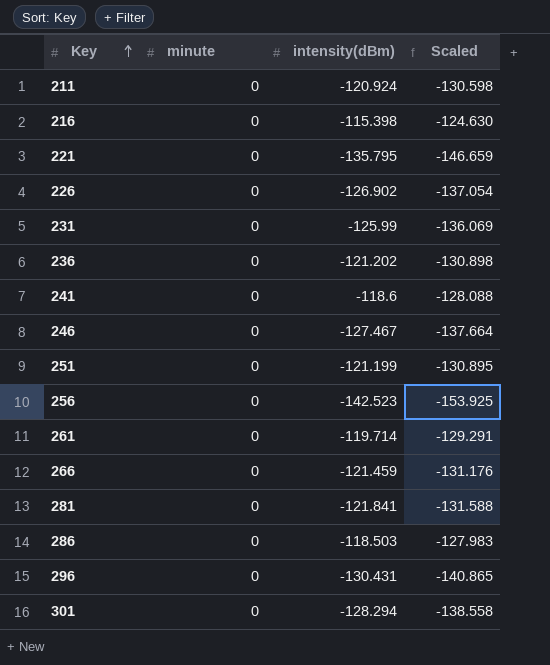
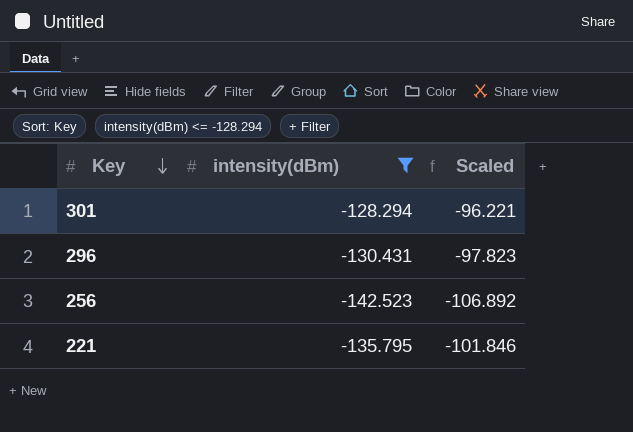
filter: none -> intensity(dBm) <= -128.294
row order: Key ascending -> Key descending
column minute | position: 2 -> none
column Scaled | formula: [intensity(dBm)] * 1.08 -> [intensity(dBm)] * 0.75

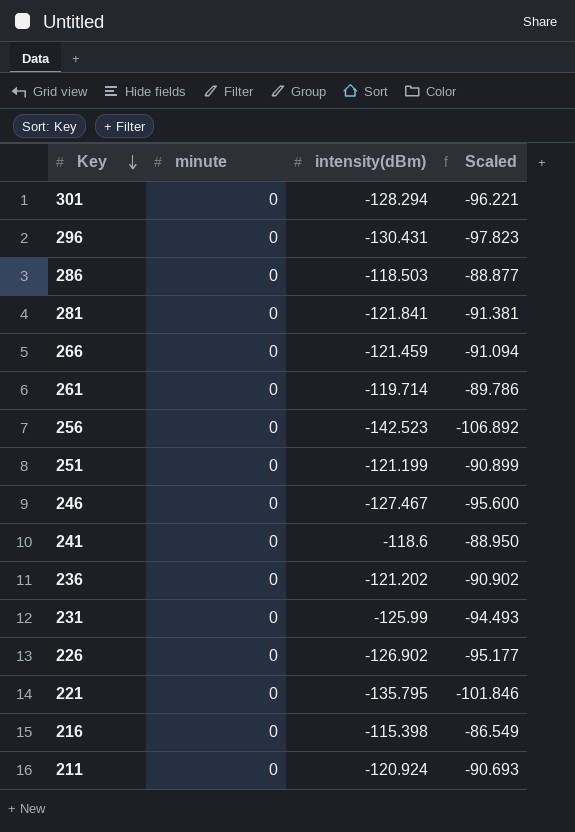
filter: intensity(dBm) <= -128.294 -> none
column minute | position: none -> 2

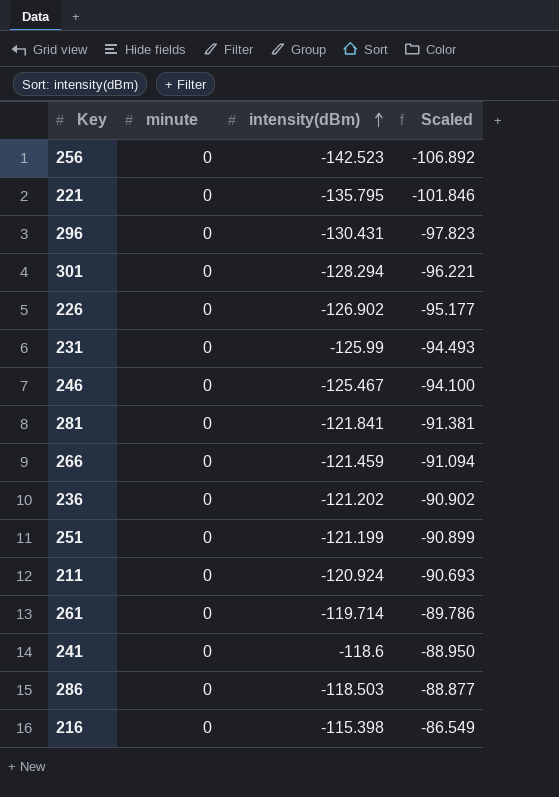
row order: Key descending -> intensity(dBm) ascending
246 | intensity(dBm): -127.467 -> -125.467
246 | Scaled: -95.600 -> -94.100

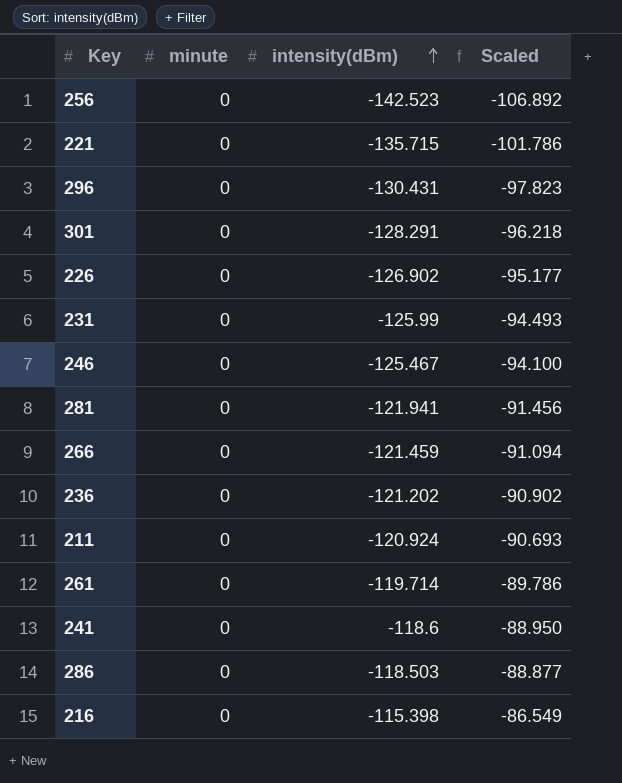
row 251: 0 | -121.199 | -90.899 -> none
221 | intensity(dBm): -135.795 -> -135.715
221 | Scaled: -101.846 -> -101.786
301 | intensity(dBm): -128.294 -> -128.291
301 | Scaled: -96.221 -> -96.218
281 | intensity(dBm): -121.841 -> -121.941
281 | Scaled: -91.381 -> -91.456

